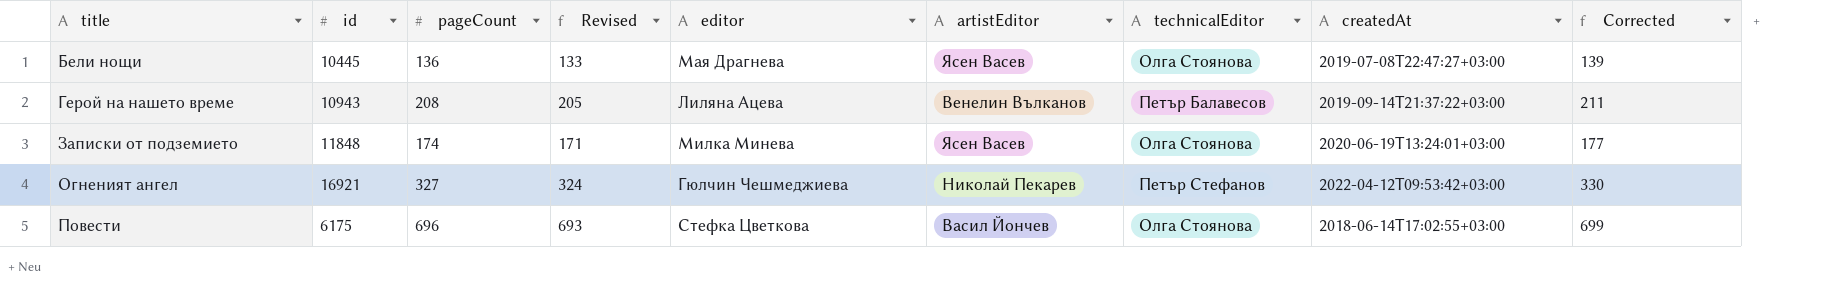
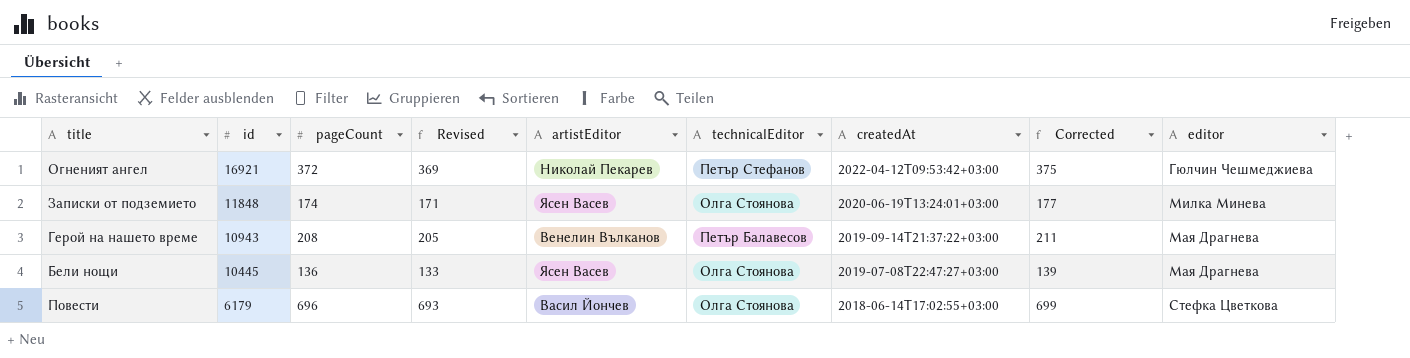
row order: title ascending -> id descending
column editor | position: 5 -> 9
Огненият ангел | pageCount: 327 -> 372
Огненият ангел | Revised: 324 -> 369
Огненият ангел | Corrected: 330 -> 375
Герой на нашето време | editor: Лиляна Ацева -> Мая Драгнева
Повести | id: 6175 -> 6179

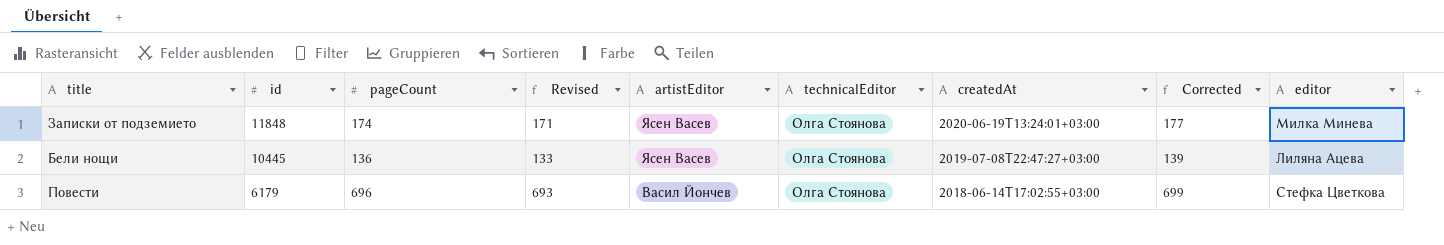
row Огненият ангел: 16921 | 372 | 369 | Николай Пекарев | Петър Стефанов | 2022-04-12T09:53:42+03:00 | 375 | Гюлчин Чешмеджиева -> none
row Герой на нашето време: 10943 | 208 | 205 | Венелин Вълканов | Петър Балавесов | 2019-09-14T21:37:22+03:00 | 211 | Мая Драгнева -> none
Бели нощи | editor: Мая Драгнева -> Лиляна Ацева

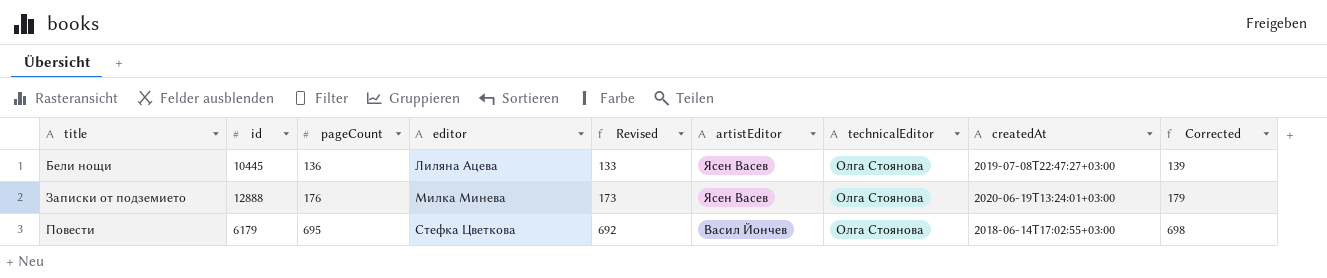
row order: id descending -> title ascending
column editor | position: 9 -> 4
Записки от подземието | id: 11848 -> 12888
Записки от подземието | pageCount: 174 -> 176
Записки от подземието | Revised: 171 -> 173
Записки от подземието | Corrected: 177 -> 179
Повести | pageCount: 696 -> 695
Повести | Revised: 693 -> 692
Повести | Corrected: 699 -> 698

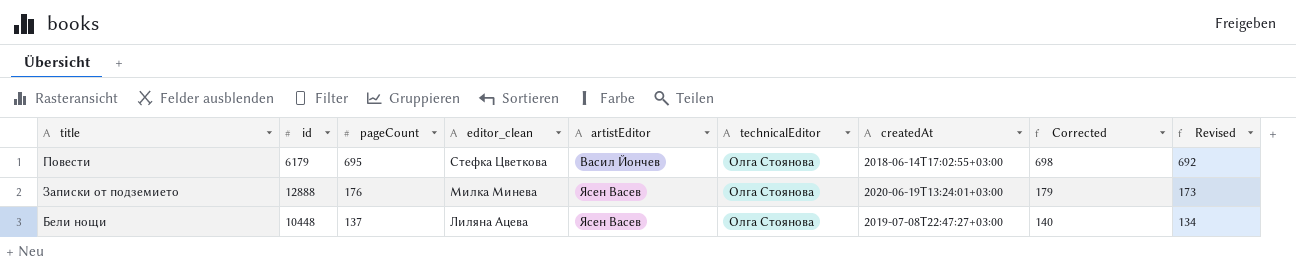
row order: title ascending -> title descending
column name: editor -> editor_clean
column Revised | position: 5 -> 9
Бели нощи | id: 10445 -> 10448
Бели нощи | pageCount: 136 -> 137
Бели нощи | Corrected: 139 -> 140
Бели нощи | Revised: 133 -> 134

